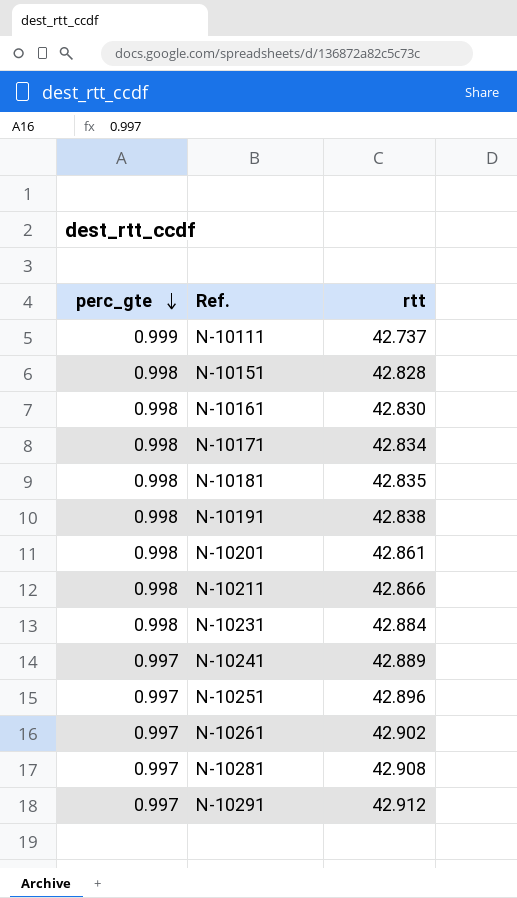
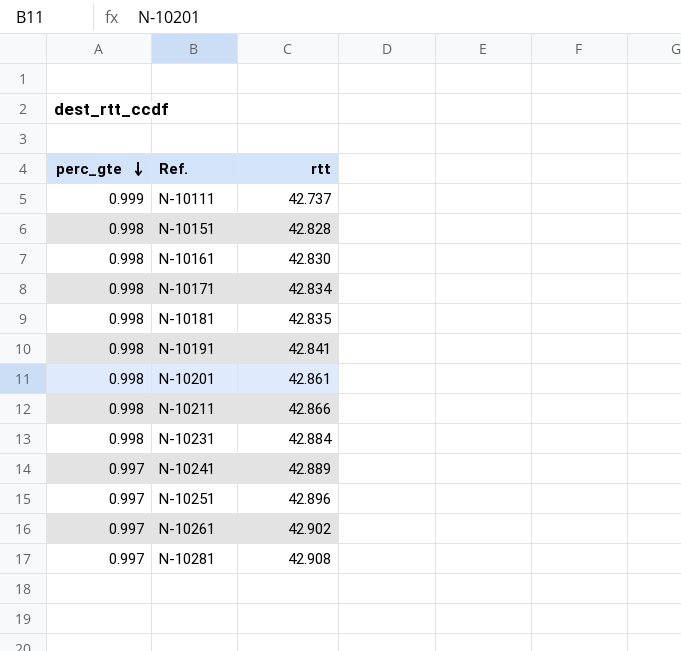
row N-10291: 0.997 | 42.912 -> none
N-10191 | rtt: 42.838 -> 42.841

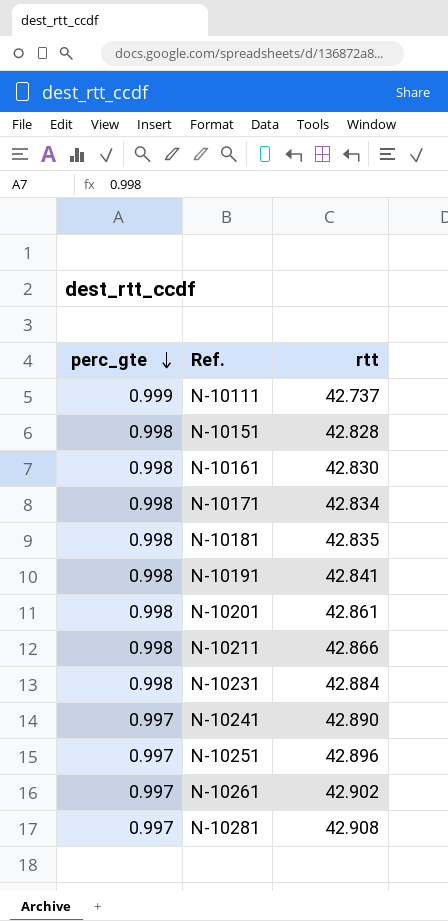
N-10241 | rtt: 42.889 -> 42.890

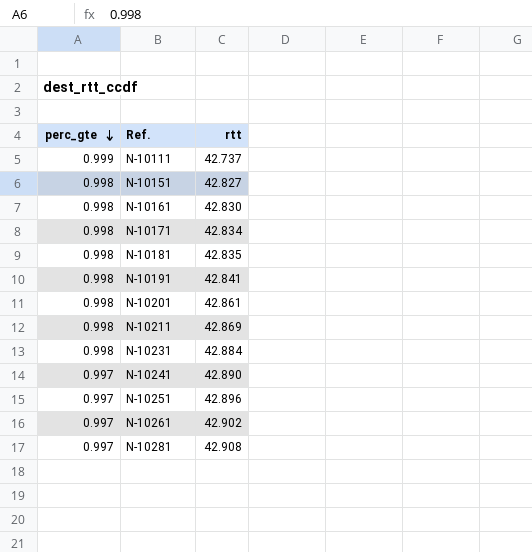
N-10151 | rtt: 42.828 -> 42.827
N-10211 | rtt: 42.866 -> 42.869

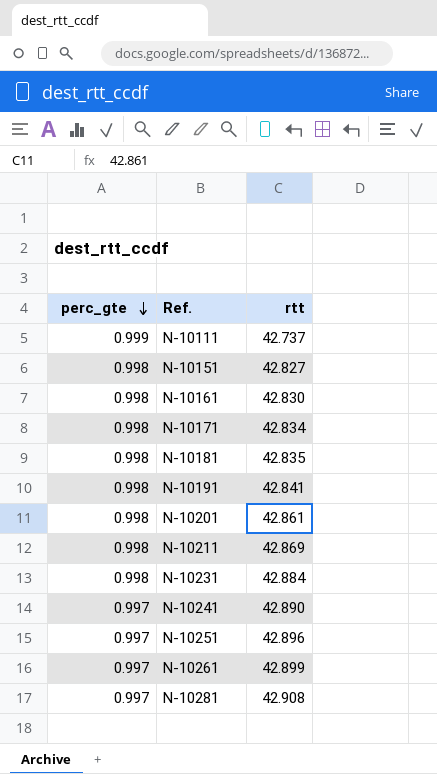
N-10261 | rtt: 42.902 -> 42.899

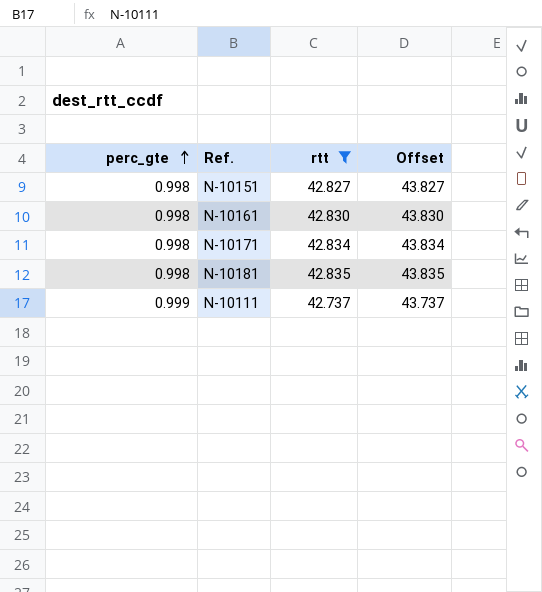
filter: none -> rtt <= 42.835
row order: perc_gte descending -> perc_gte ascending
column Offset | formula: none -> [rtt] + 1

